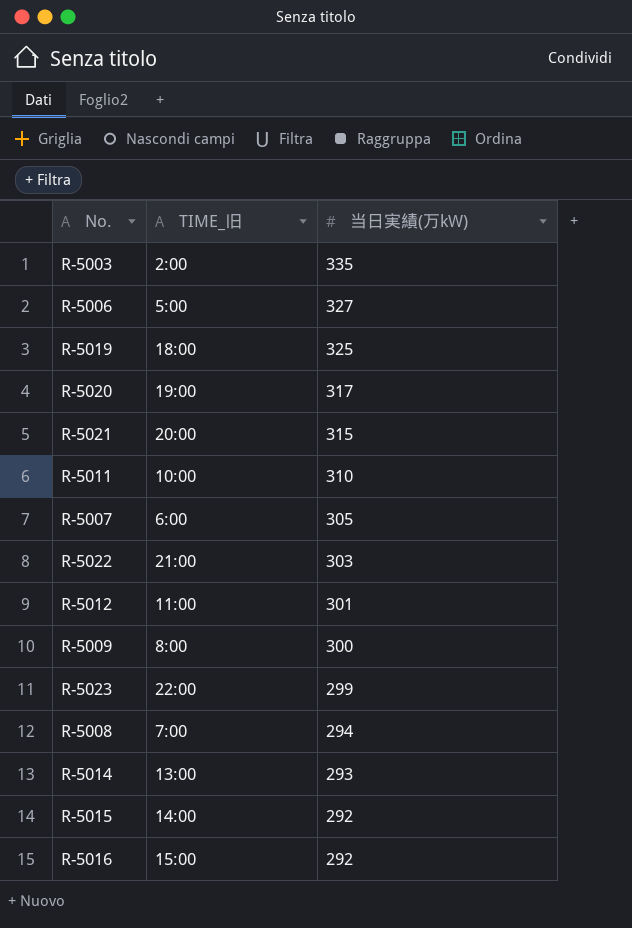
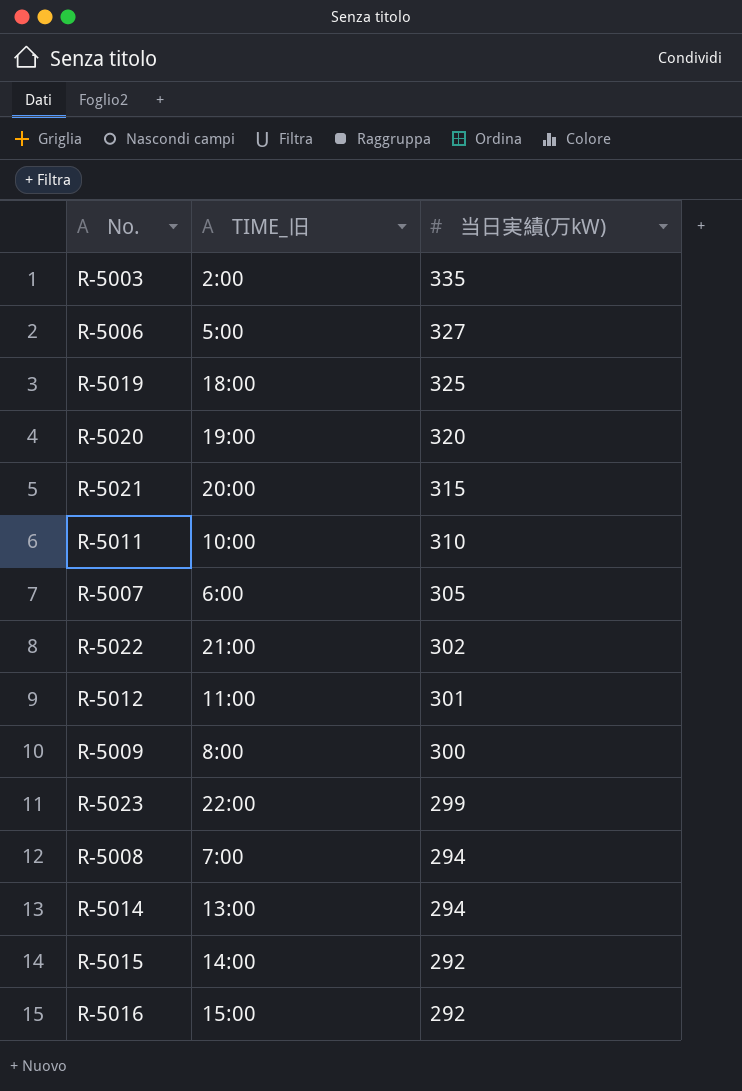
R-5020 | 当日実績(万kW): 317 -> 320
R-5022 | 当日実績(万kW): 303 -> 302
R-5014 | 当日実績(万kW): 293 -> 294

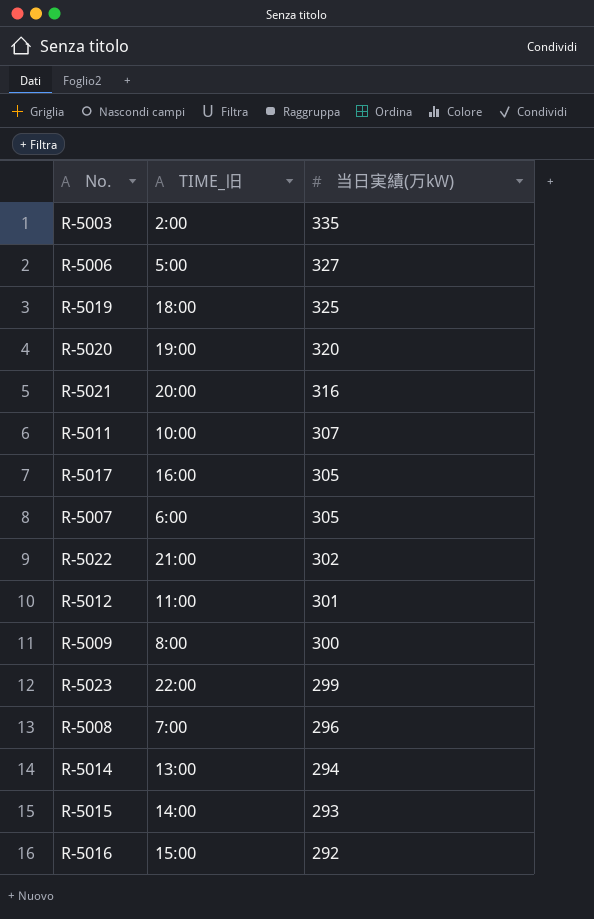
R-5021 | 当日実績(万kW): 315 -> 316
R-5011 | 当日実績(万kW): 310 -> 307
row R-5017: none -> 16:00 | 305
R-5008 | 当日実績(万kW): 294 -> 296
R-5015 | 当日実績(万kW): 292 -> 293

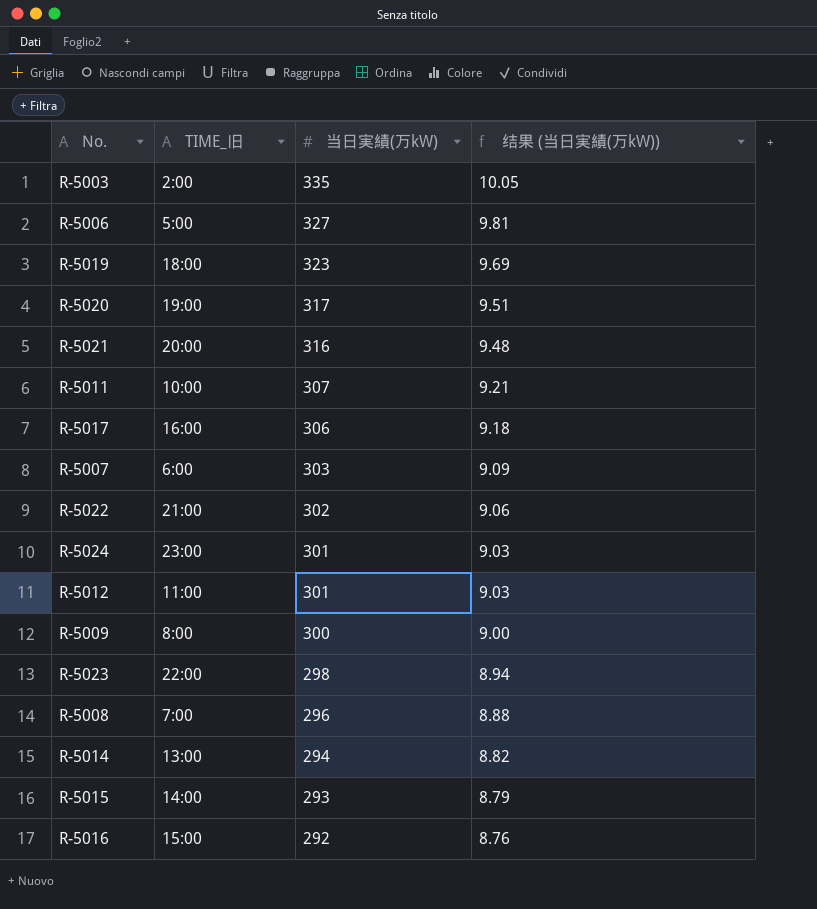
column 结果 (当日実績(万kW)) | formula: none -> [当日実績(万kW)] * 0.03
R-5019 | 当日実績(万kW): 325 -> 323
R-5020 | 当日実績(万kW): 320 -> 317
R-5017 | 当日実績(万kW): 305 -> 306
R-5007 | 当日実績(万kW): 305 -> 303
row R-5024: none -> 23:00 | 301 | 9.03
R-5023 | 当日実績(万kW): 299 -> 298

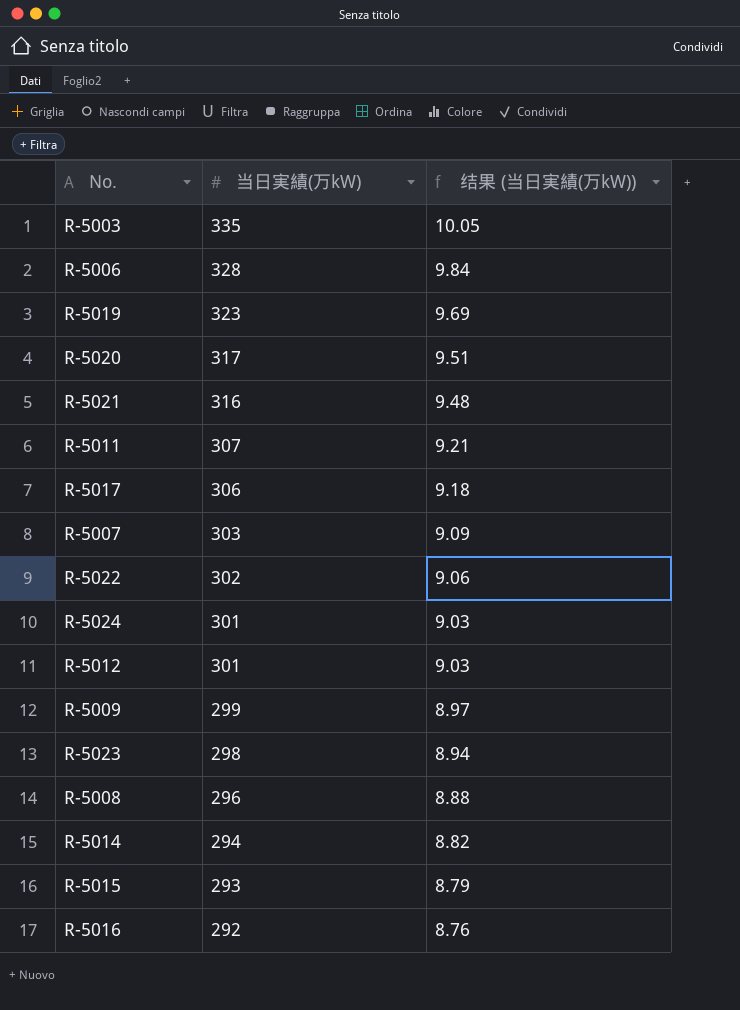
column TIME_旧 | position: 2 -> none
R-5006 | 当日実績(万kW): 327 -> 328
R-5006 | 结果 (当日実績(万kW)): 9.81 -> 9.84
R-5009 | 当日実績(万kW): 300 -> 299
R-5009 | 结果 (当日実績(万kW)): 9.00 -> 8.97

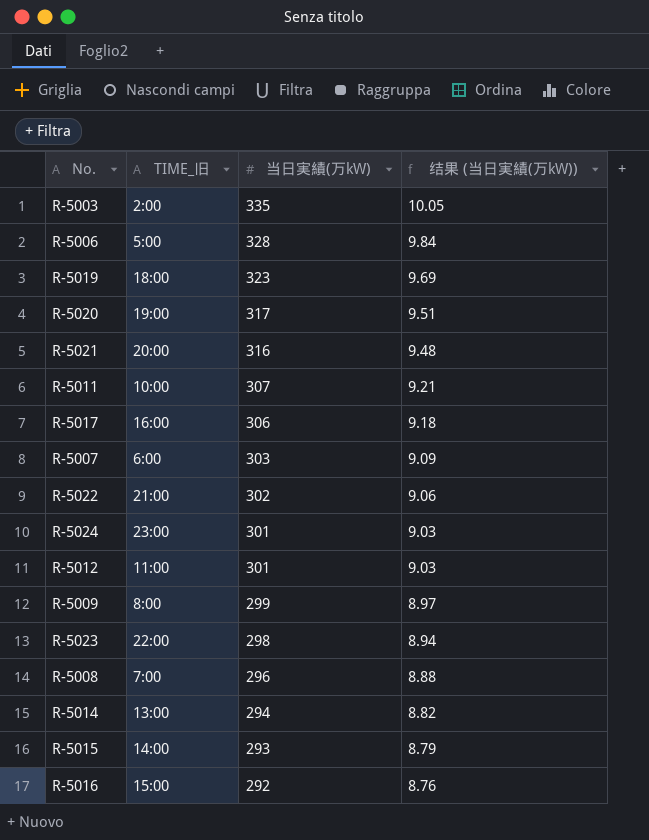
column TIME_旧 | position: none -> 2

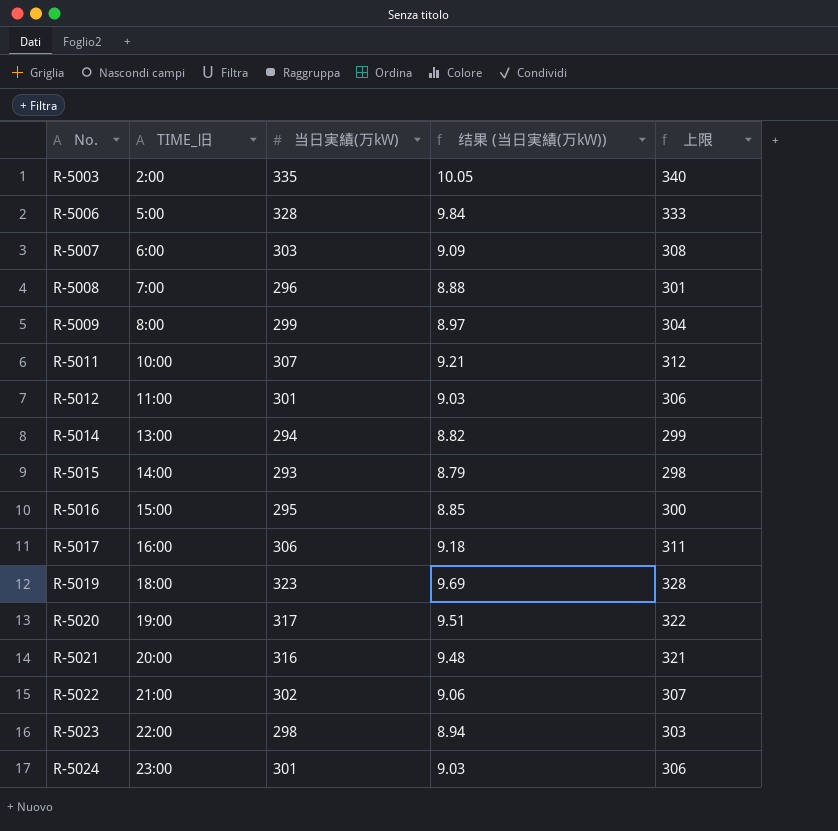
row order: 当日実績(万kW) descending -> No. ascending
column 上限 | formula: none -> [当日実績(万kW)] + 5
R-5016 | 当日実績(万kW): 292 -> 295
R-5016 | 结果 (当日実績(万kW)): 8.76 -> 8.85

